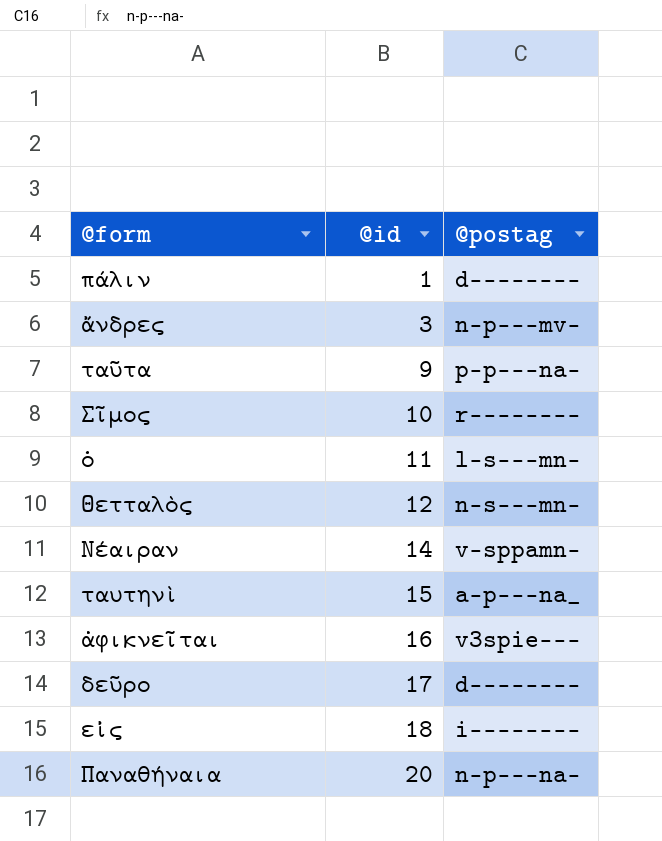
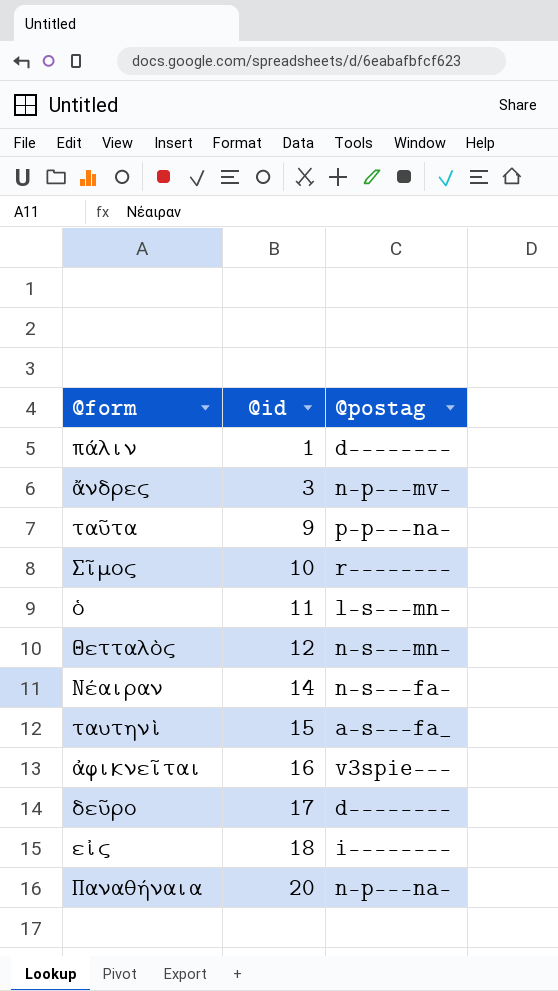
Νέαιραν | @postag: v-sppamn- -> n-s---fa-
ταυτηνὶ | @postag: a-p---na_ -> a-s---fa_

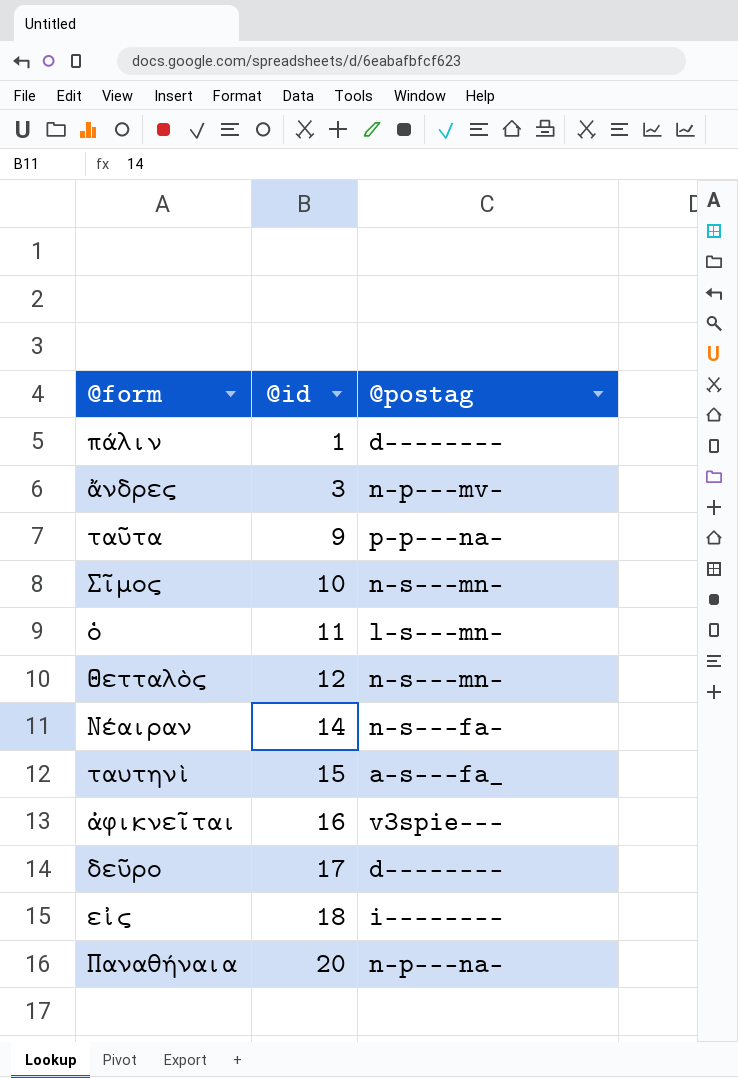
Σῖμος | @postag: r-------- -> n-s---mn-

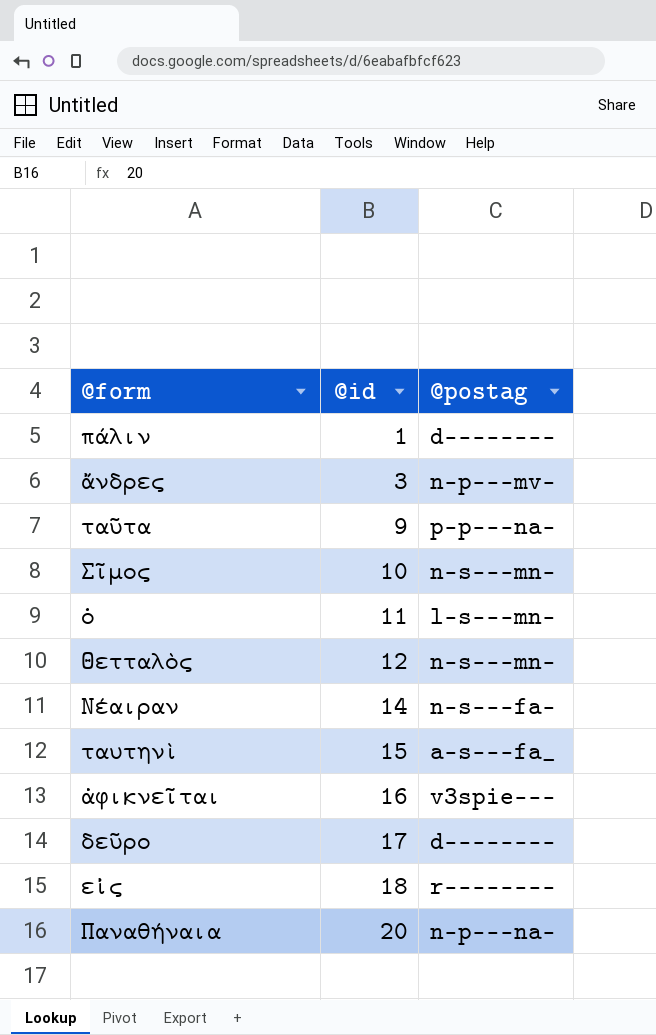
εἰς | @postag: i-------- -> r--------

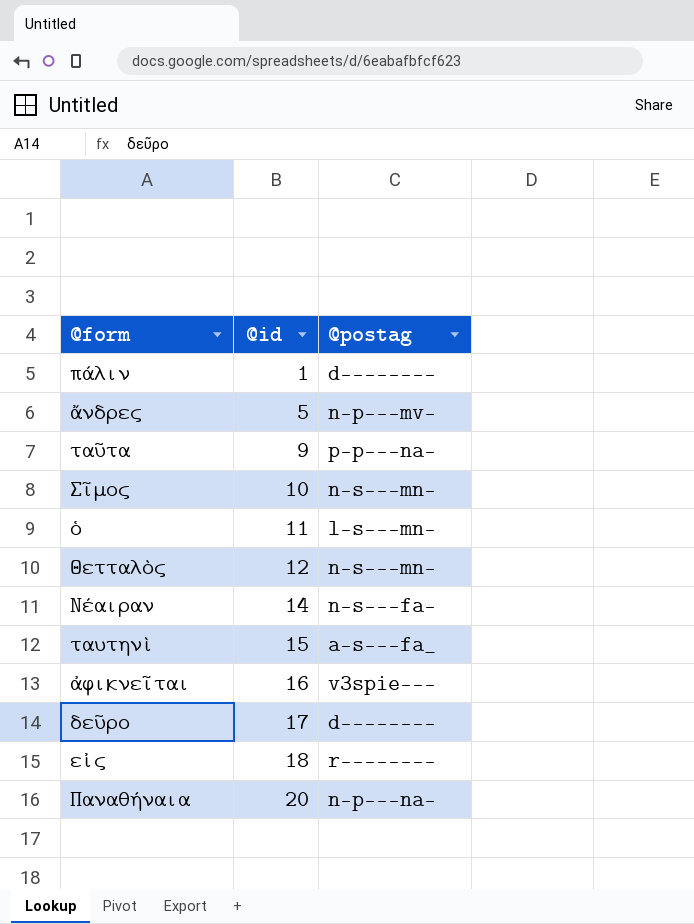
ἄνδρες | @id: 3 -> 5

